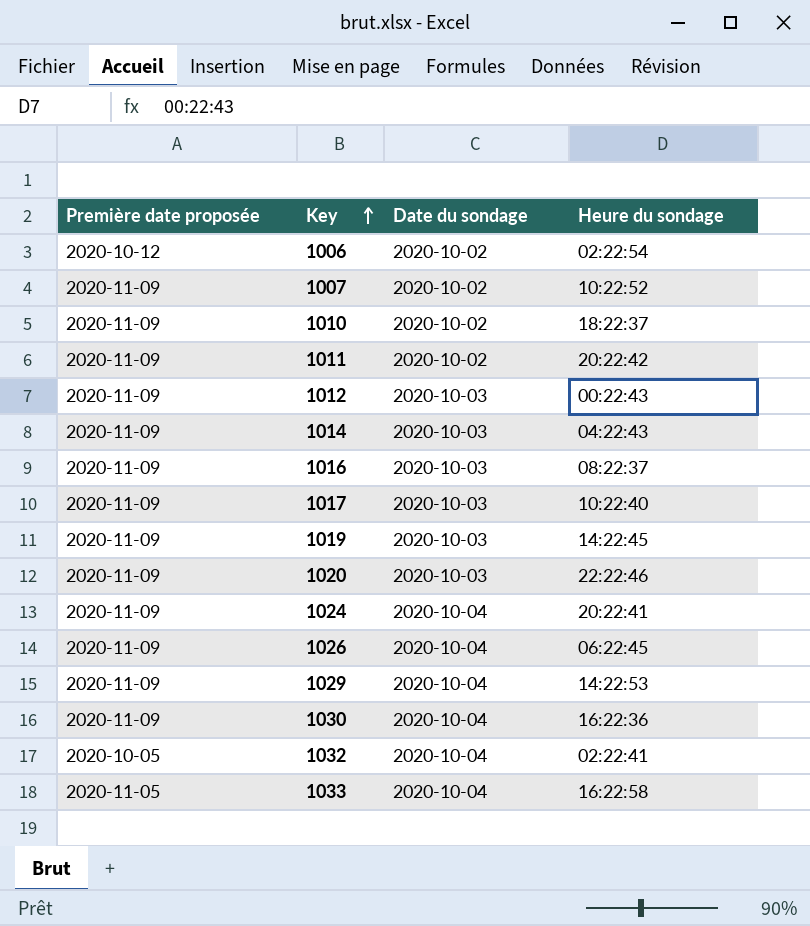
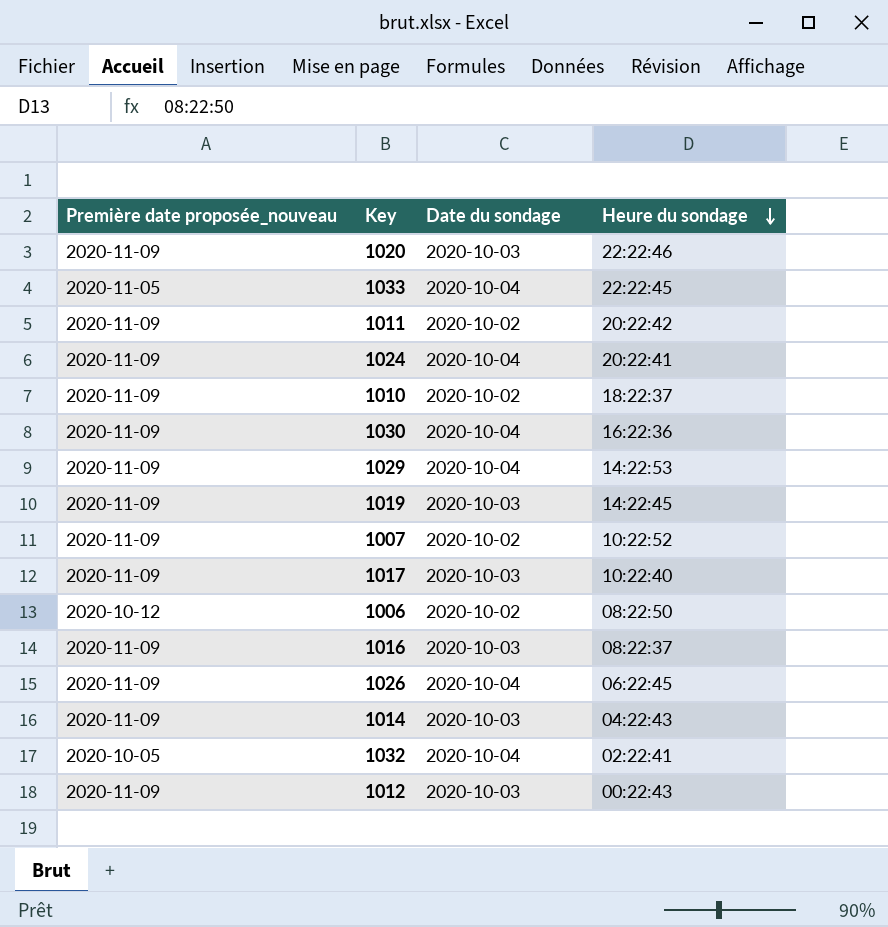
row order: Key ascending -> Heure du sondage descending
column name: Première date proposée -> Première date proposée_nouveau
1033 | Heure du sondage: 16:22:58 -> 22:22:45
1006 | Heure du sondage: 02:22:54 -> 08:22:50

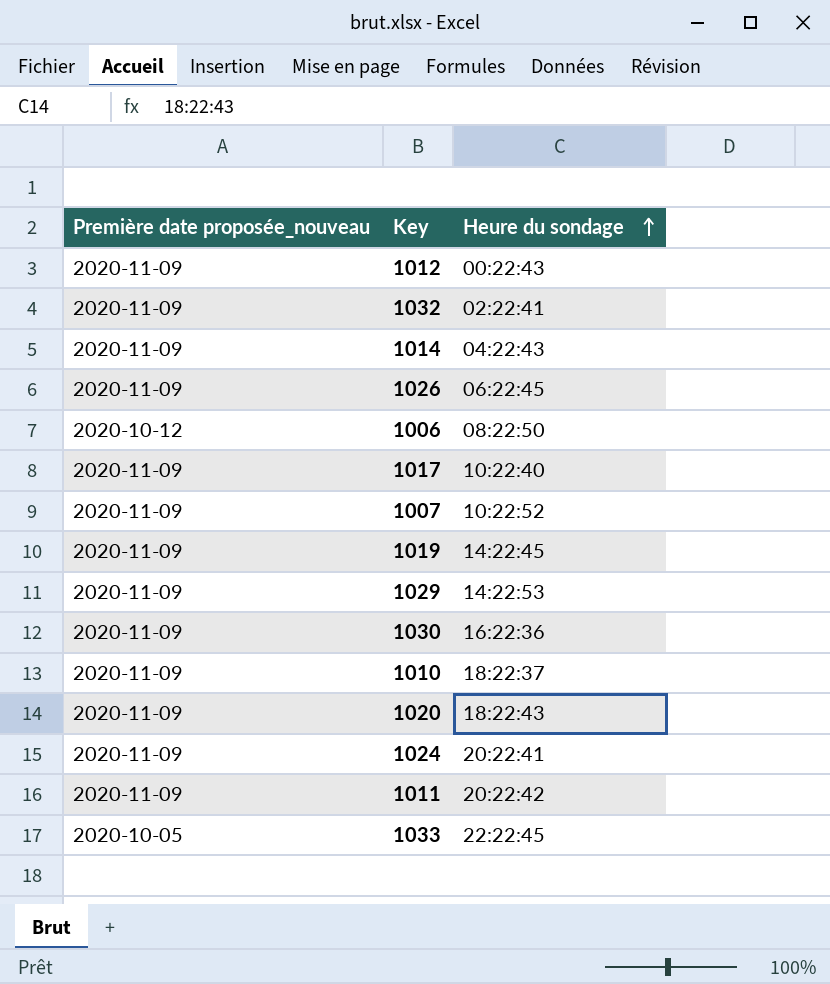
row order: Heure du sondage descending -> Heure du sondage ascending
column Date du sondage | position: 3 -> none
row 1016: 2020-11-09 | 2020-10-03 | 08:22:37 -> none
1032 | Première date proposée_nouveau: 2020-10-05 -> 2020-11-09
1020 | Heure du sondage: 22:22:46 -> 18:22:43
1033 | Première date proposée_nouveau: 2020-11-05 -> 2020-10-05

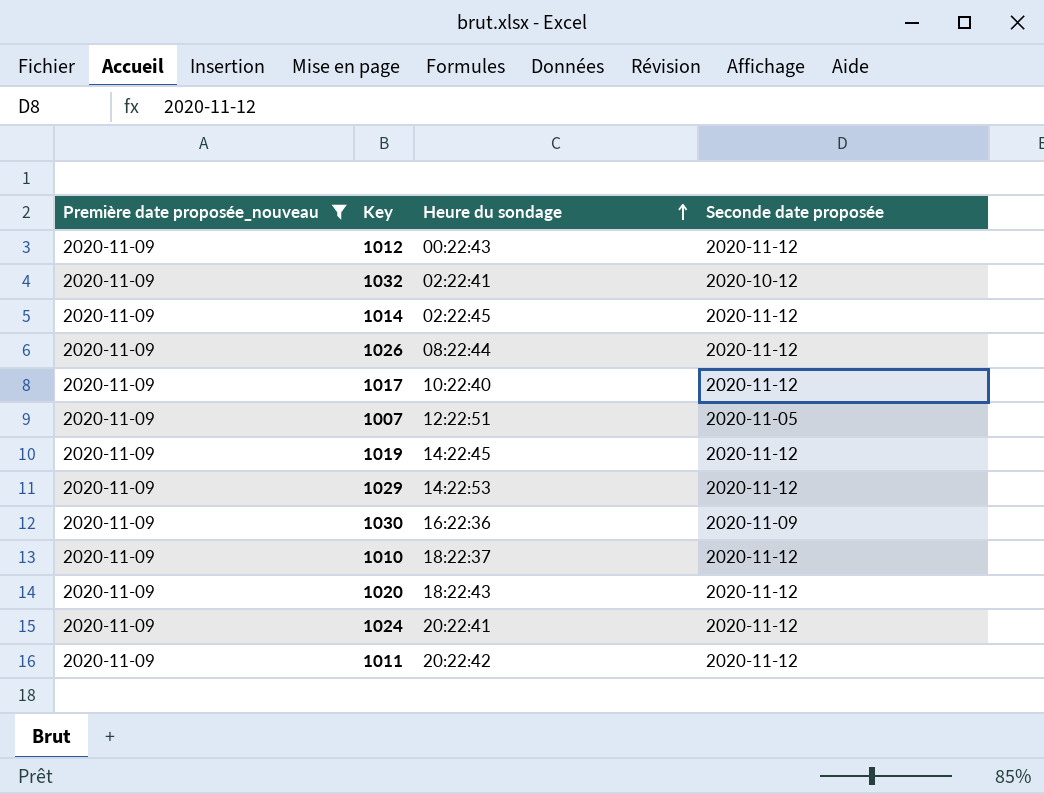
filter: none -> Première date proposée_nouveau = 2020-11-09
column Seconde date proposée | position: none -> 4
1014 | Heure du sondage: 04:22:43 -> 02:22:45
1026 | Heure du sondage: 06:22:45 -> 08:22:44
1007 | Heure du sondage: 10:22:52 -> 12:22:51

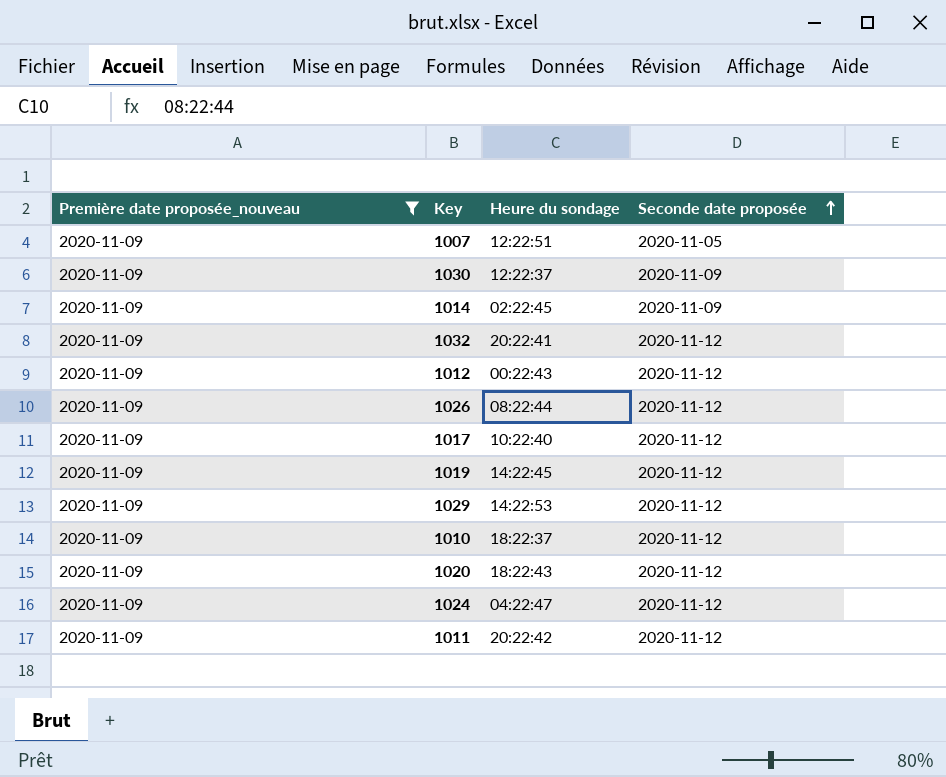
row order: Heure du sondage ascending -> Seconde date proposée ascending
1030 | Heure du sondage: 16:22:36 -> 12:22:37
1014 | Seconde date proposée: 2020-11-12 -> 2020-11-09
1032 | Heure du sondage: 02:22:41 -> 20:22:41
1032 | Seconde date proposée: 2020-10-12 -> 2020-11-12
1024 | Heure du sondage: 20:22:41 -> 04:22:47

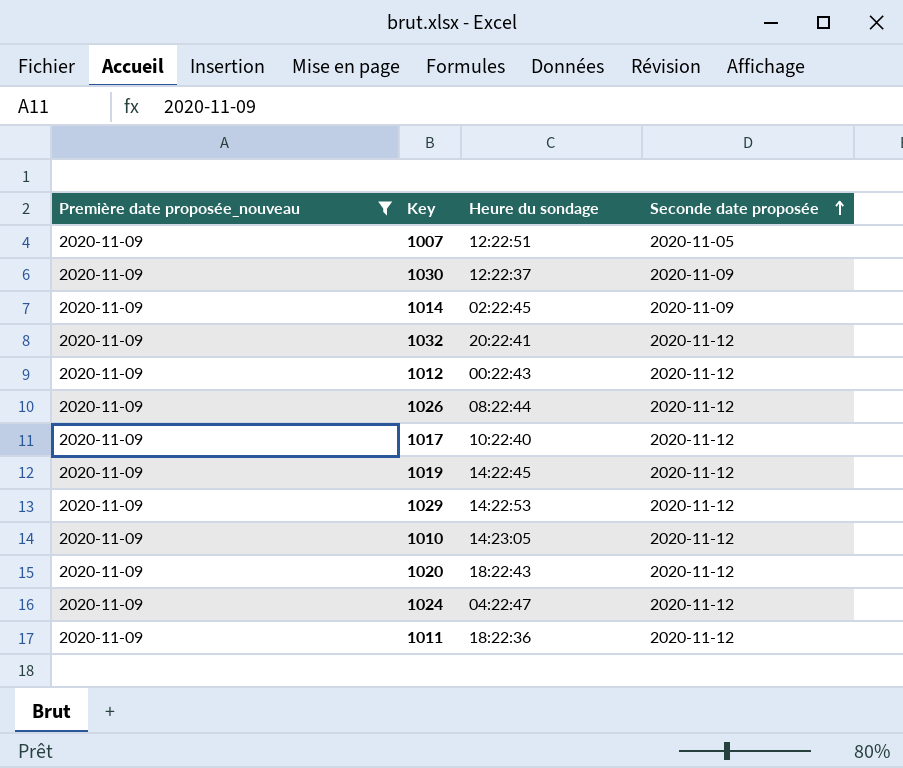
1010 | Heure du sondage: 18:22:37 -> 14:23:05
1011 | Heure du sondage: 20:22:42 -> 18:22:36

